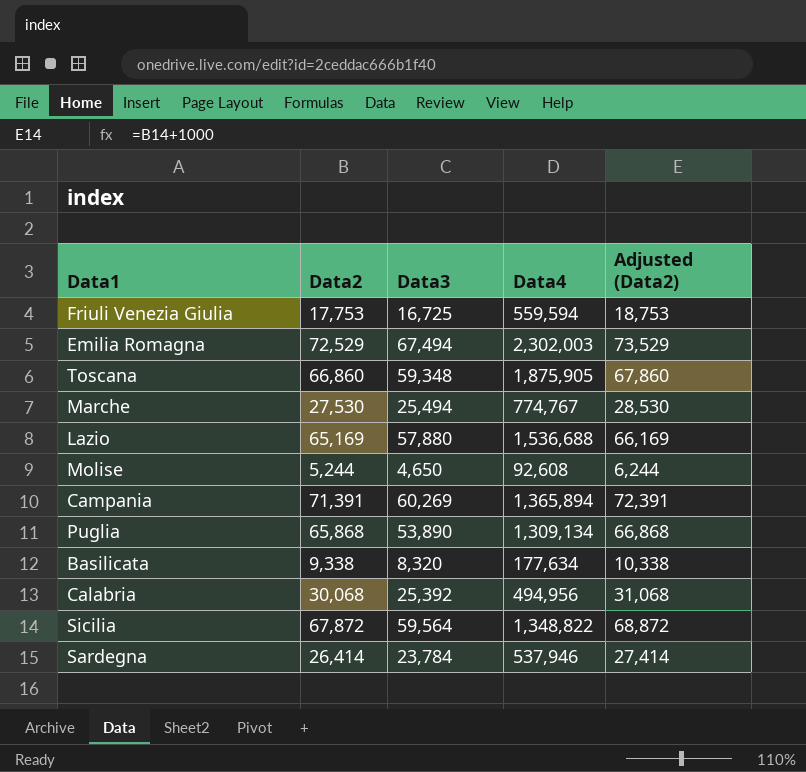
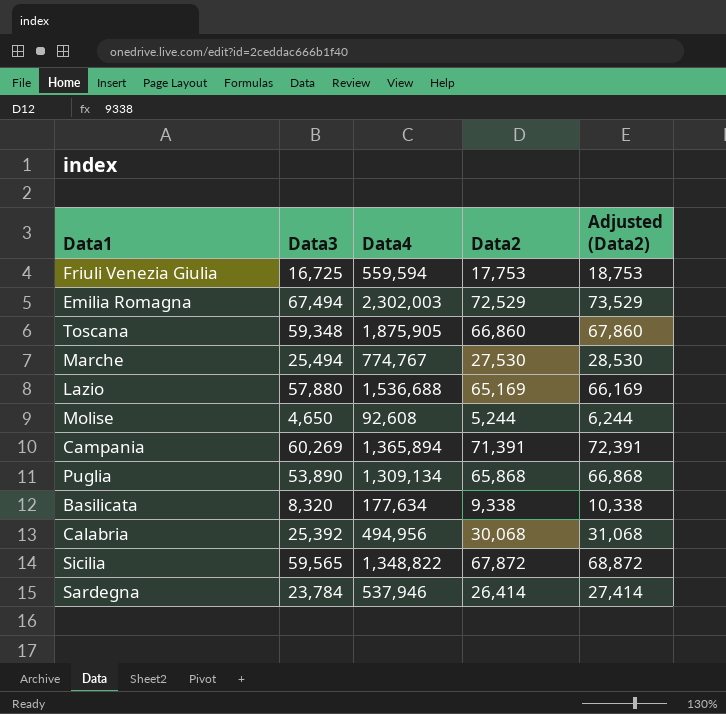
column Data2 | position: 2 -> 4
Sicilia | Data3: 59,564 -> 59,565

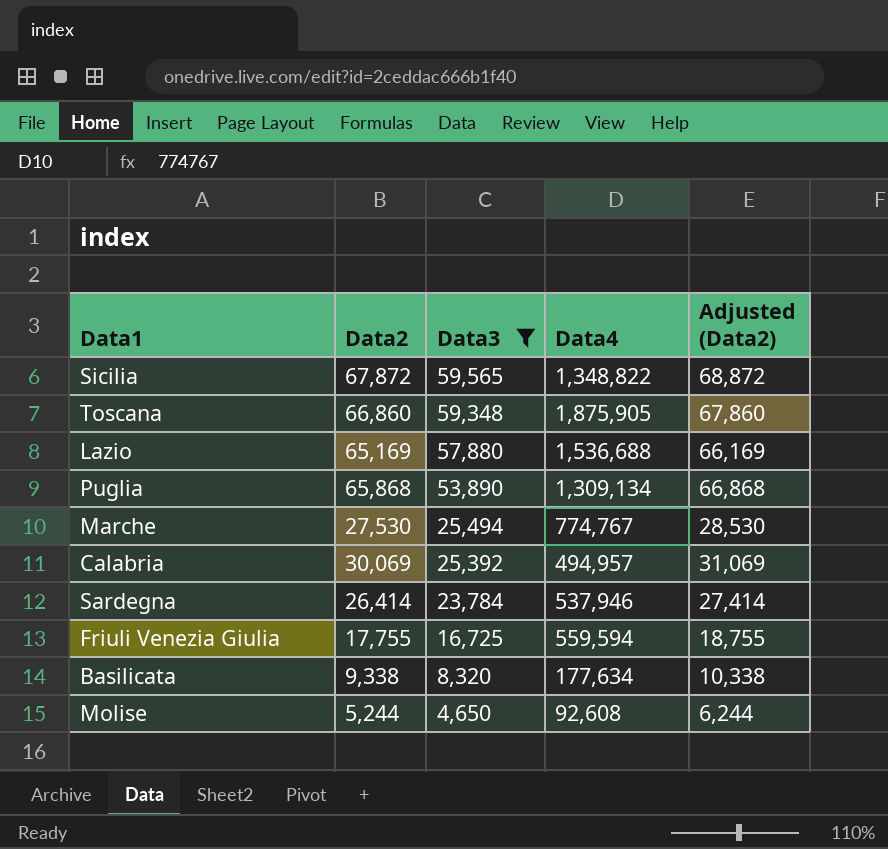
filter: none -> Data3 <= 59,565
row order: none -> Data3 descending
column Data2 | position: 4 -> 2
Calabria | Data2: 30,068 -> 30,069
Calabria | Data4: 494,956 -> 494,957
Calabria | Adjusted (Data2): 31,068 -> 31,069
Friuli Venezia Giulia | Data2: 17,753 -> 17,755
Friuli Venezia Giulia | Adjusted (Data2): 18,753 -> 18,755

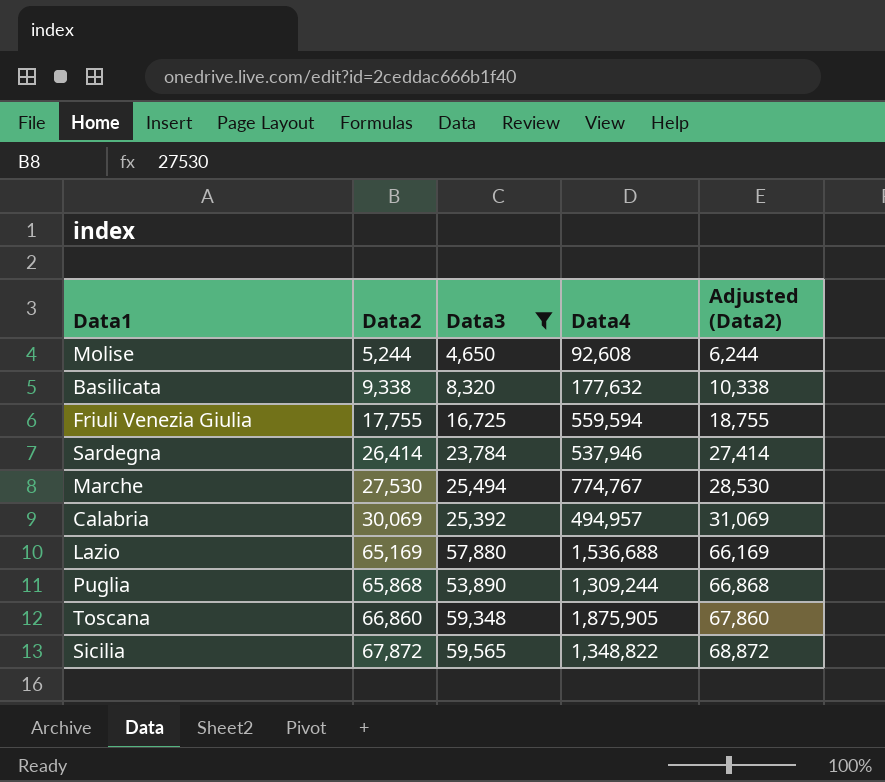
row order: Data3 descending -> Data2 ascending
Basilicata | Data4: 177,634 -> 177,632
Puglia | Data4: 1,309,134 -> 1,309,244

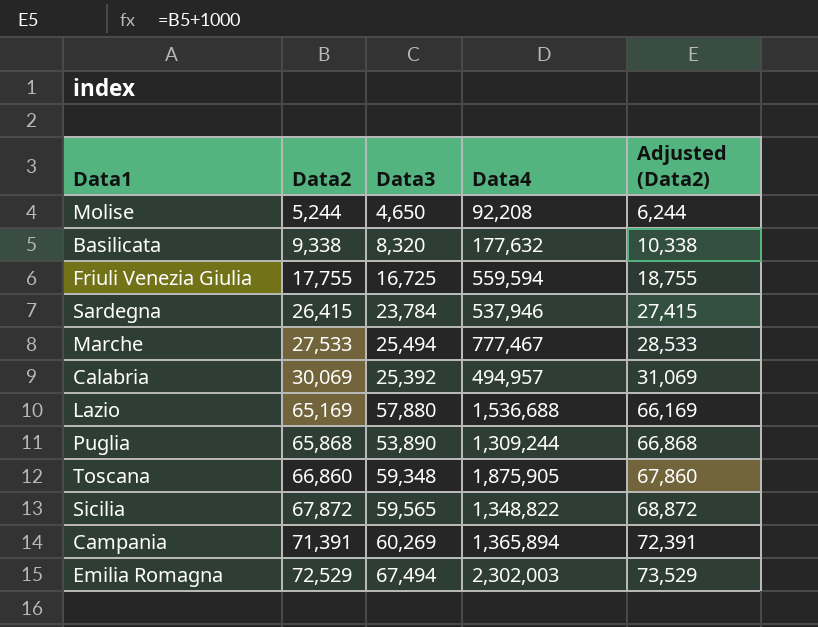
filter: Data3 <= 59,565 -> none
Molise | Data4: 92,608 -> 92,208
Sardegna | Data2: 26,414 -> 26,415
Sardegna | Adjusted (Data2): 27,414 -> 27,415
Marche | Data2: 27,530 -> 27,533
Marche | Data4: 774,767 -> 777,467
Marche | Adjusted (Data2): 28,530 -> 28,533

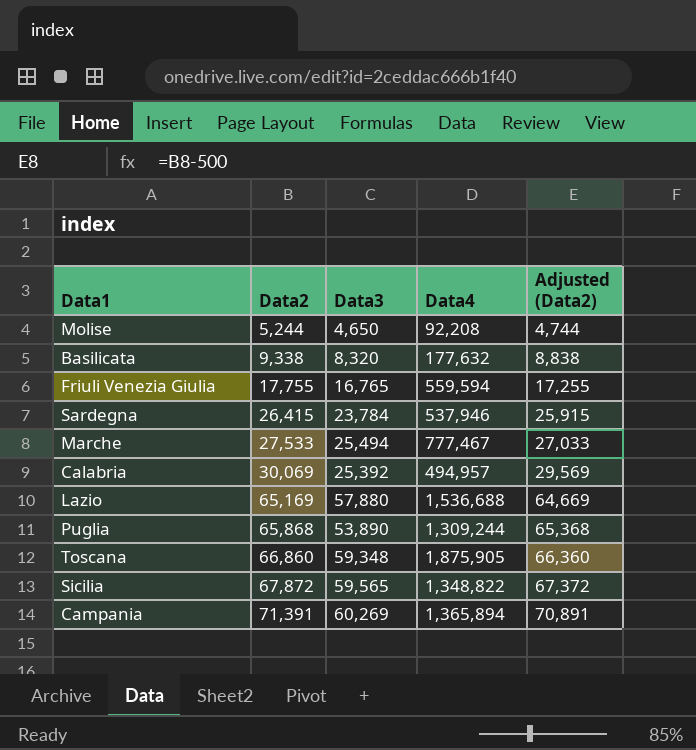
column Adjusted (Data2) | formula: [Data2] + 1000 -> [Data2] - 500
row Emilia Romagna: 72,529 | 67,494 | 2,302,003 | 73,529 -> none
Friuli Venezia Giulia | Data3: 16,725 -> 16,765

